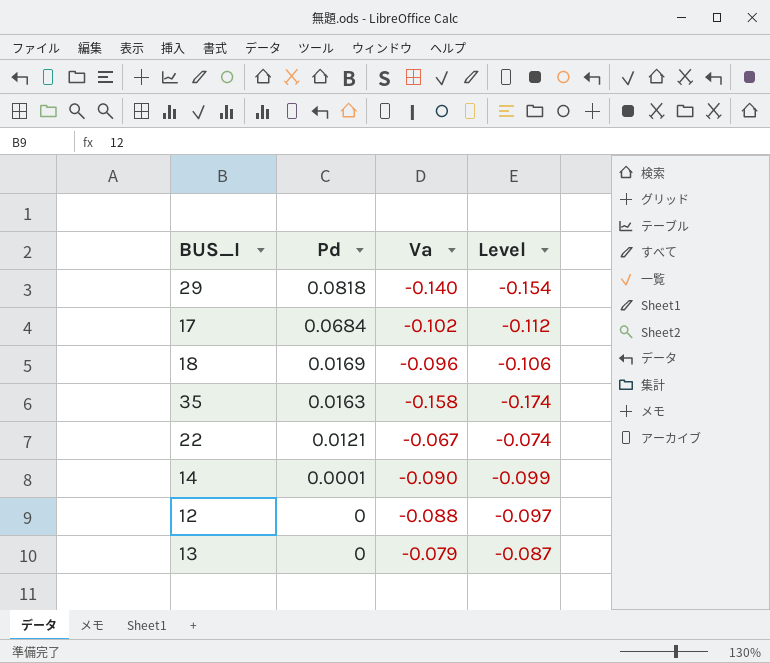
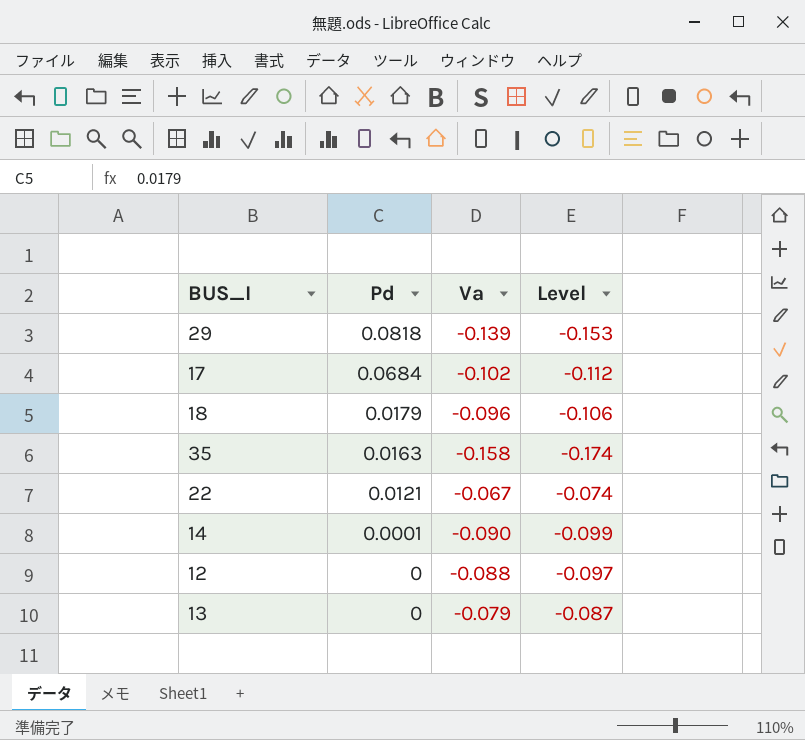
29 | Va: -0.140 -> -0.139
29 | Level: -0.154 -> -0.153
18 | Pd: 0.0169 -> 0.0179

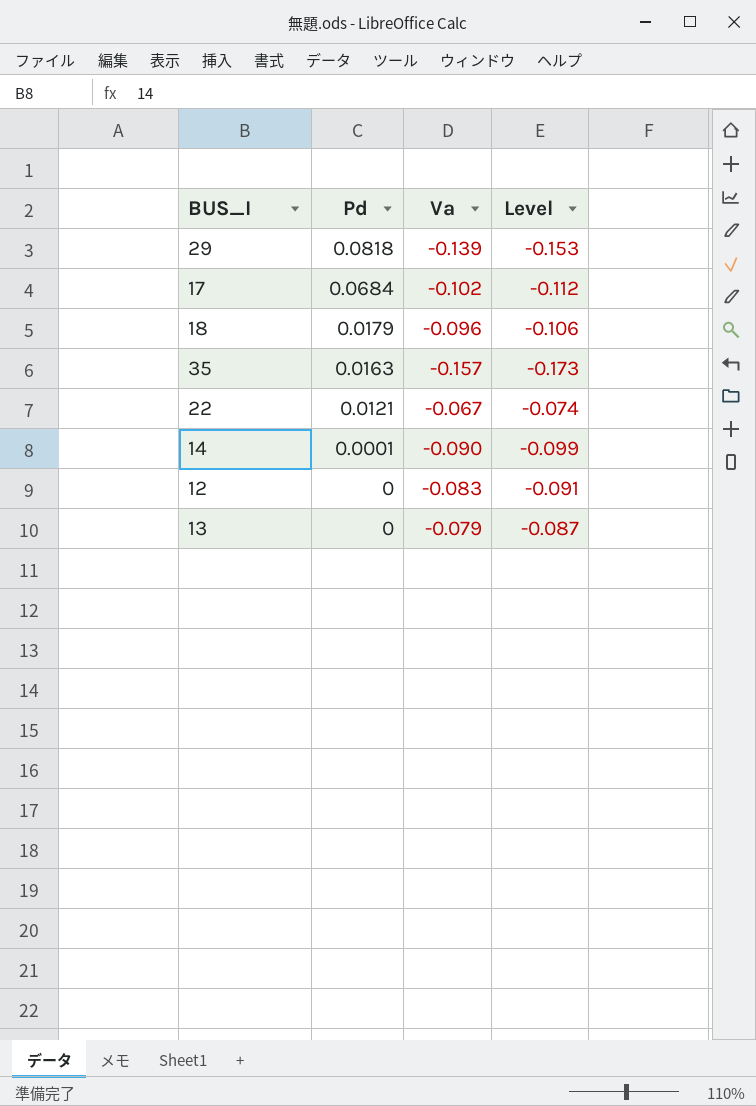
35 | Va: -0.158 -> -0.157
35 | Level: -0.174 -> -0.173
12 | Va: -0.088 -> -0.083
12 | Level: -0.097 -> -0.091

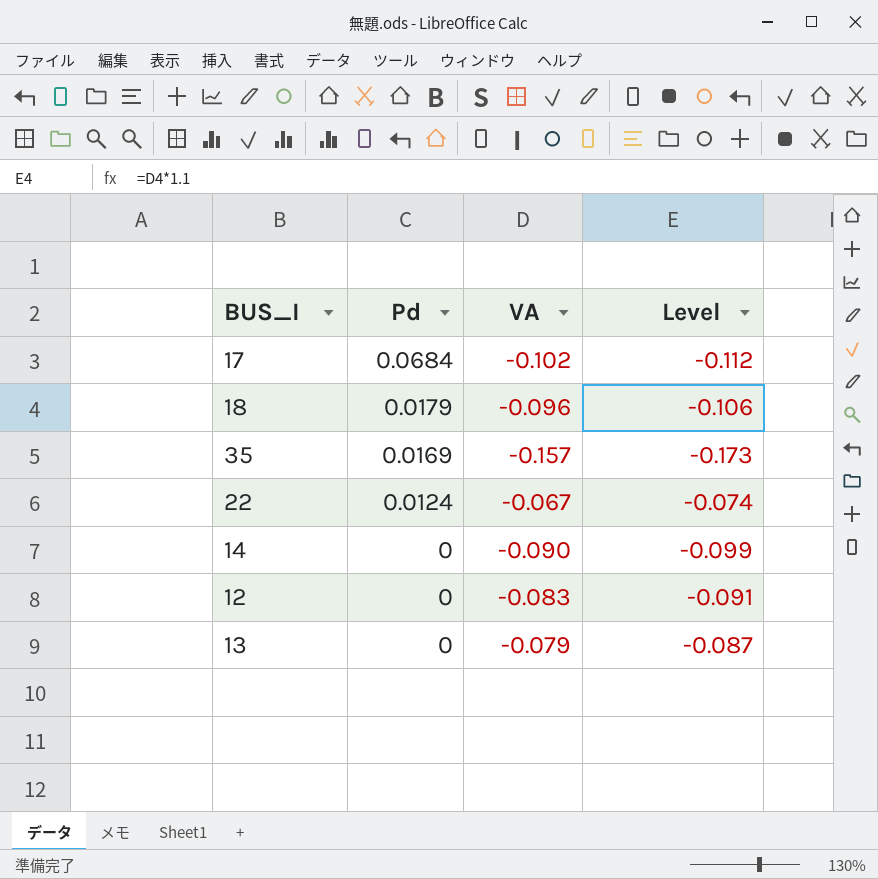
column name: Va -> VA
row 29: 0.0818 | -0.139 | -0.153 -> none
35 | Pd: 0.0163 -> 0.0169
22 | Pd: 0.0121 -> 0.0124
14 | Pd: 0.0001 -> 0

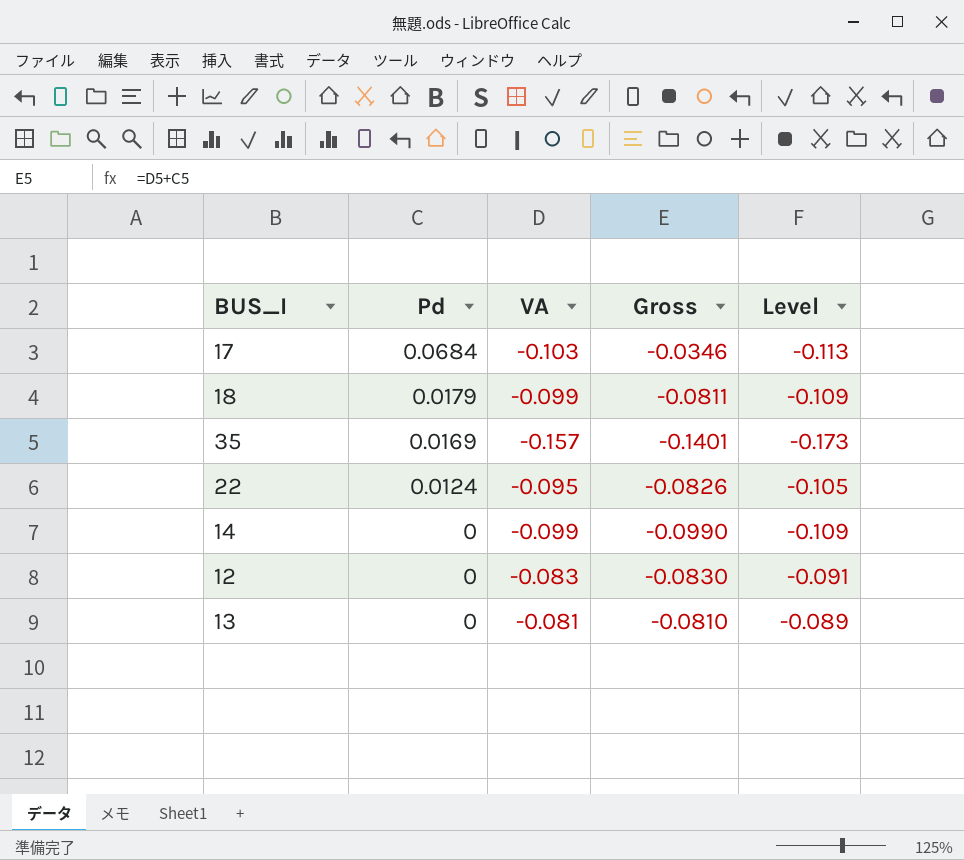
column Gross | formula: none -> [Pd] + [VA]
17 | VA: -0.102 -> -0.103
17 | Level: -0.112 -> -0.113
18 | VA: -0.096 -> -0.099
18 | Level: -0.106 -> -0.109
22 | VA: -0.067 -> -0.095
22 | Level: -0.074 -> -0.105
14 | VA: -0.090 -> -0.099
14 | Level: -0.099 -> -0.109
13 | VA: -0.079 -> -0.081
13 | Level: -0.087 -> -0.089

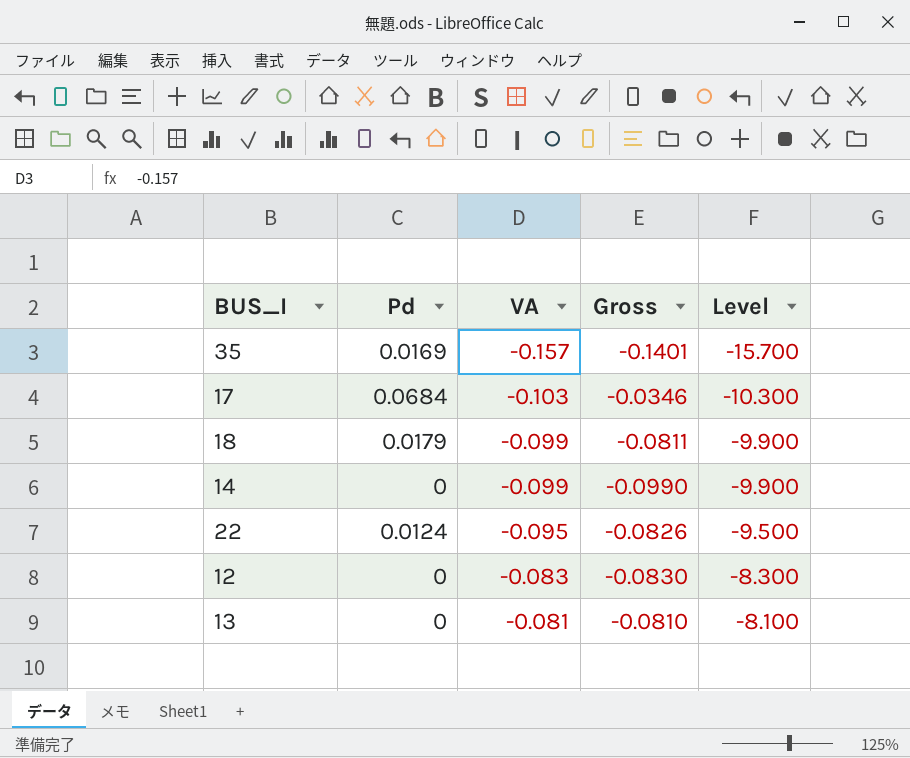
row order: Pd descending -> VA ascending
column Level | formula: [VA] * 1.1 -> [VA] * 100

